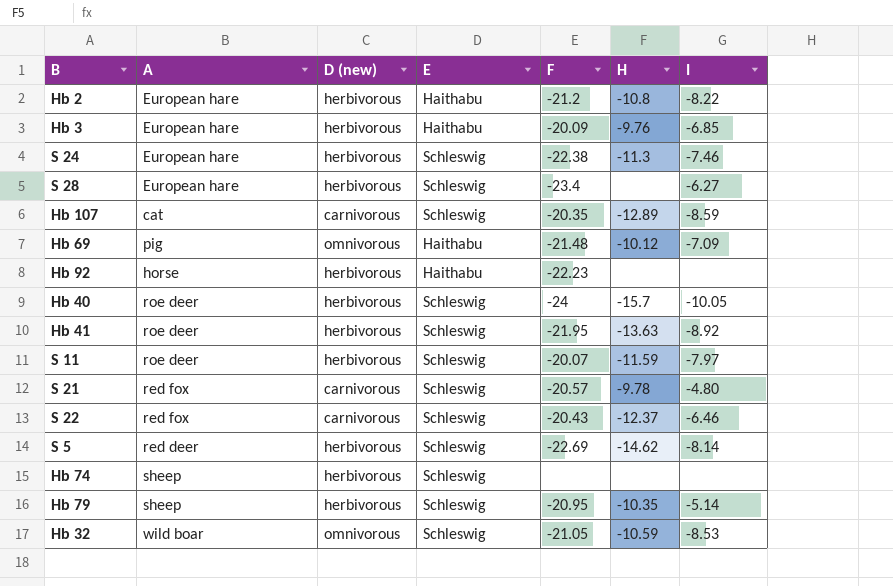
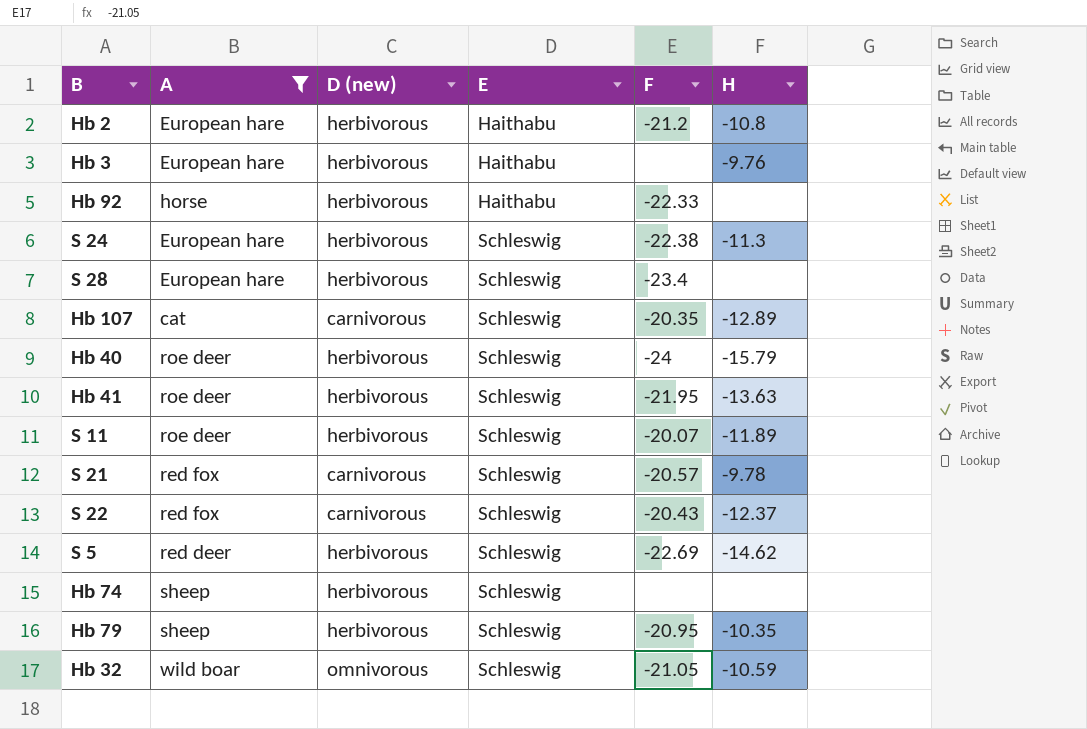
filter: none -> A != pig
row order: none -> E ascending
column I | position: 7 -> none
Hb 3 | F: -20.09 -> none
Hb 92 | F: -22.23 -> -22.33
Hb 40 | H: -15.7 -> -15.79
S 11 | H: -11.59 -> -11.89

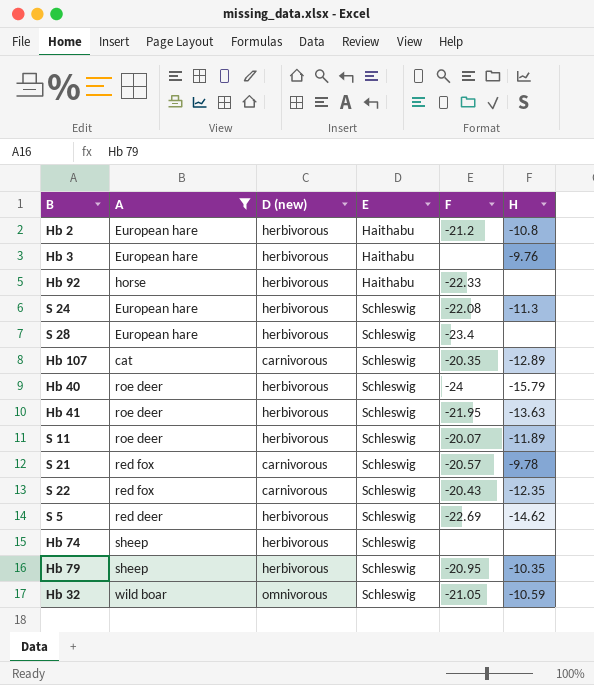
S 24 | F: -22.38 -> -22.08
S 22 | H: -12.37 -> -12.35

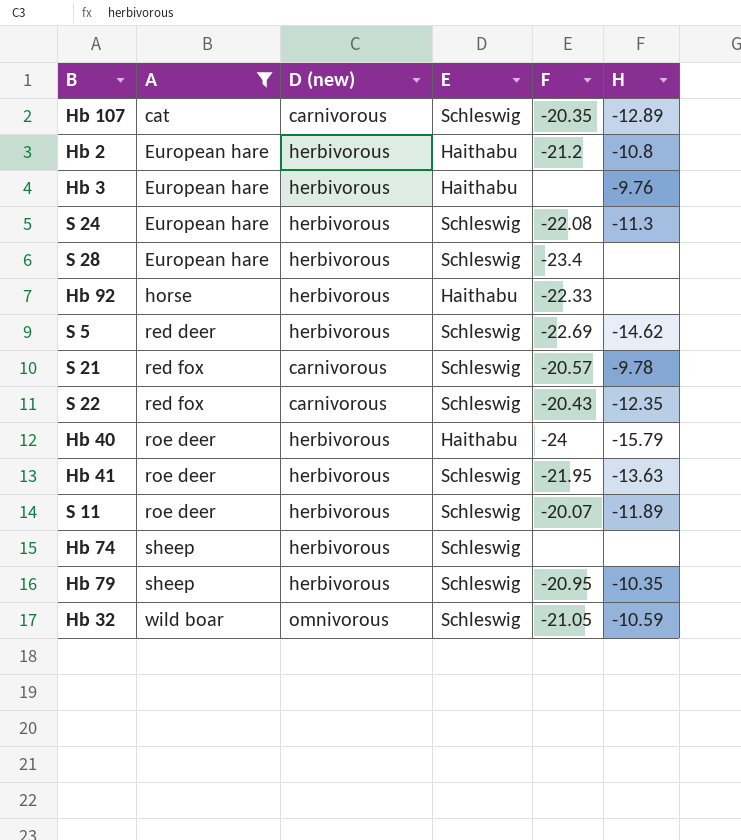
row order: E ascending -> A ascending
Hb 40 | E: Schleswig -> Haithabu

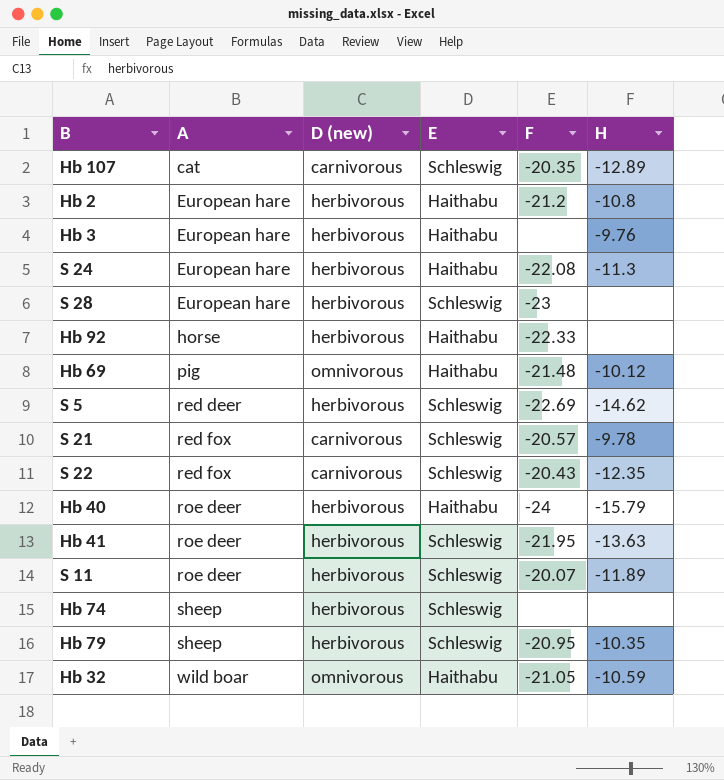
filter: A != pig -> none
S 24 | E: Schleswig -> Haithabu
S 28 | F: -23.4 -> -23
Hb 32 | E: Schleswig -> Haithabu

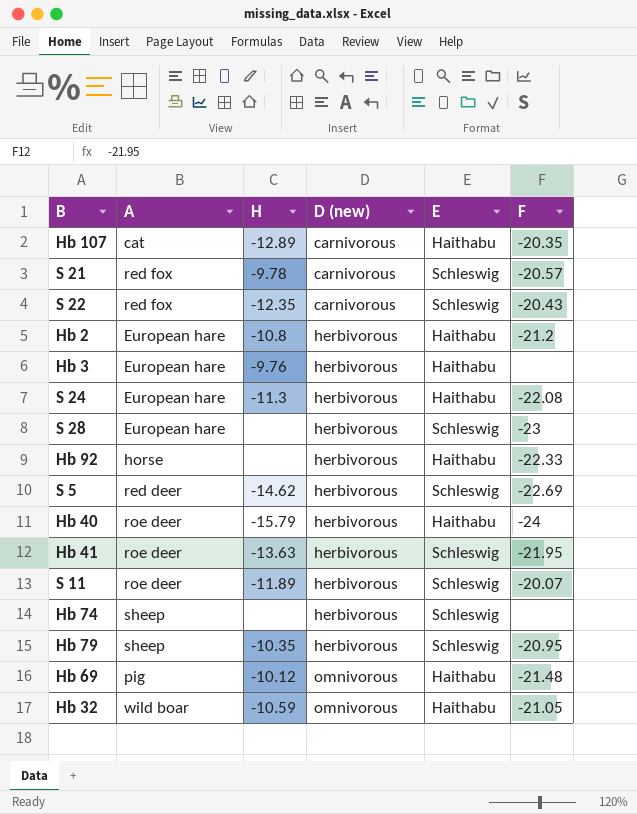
row order: A ascending -> D (new) ascending
column H | position: 6 -> 3
Hb 107 | E: Schleswig -> Haithabu

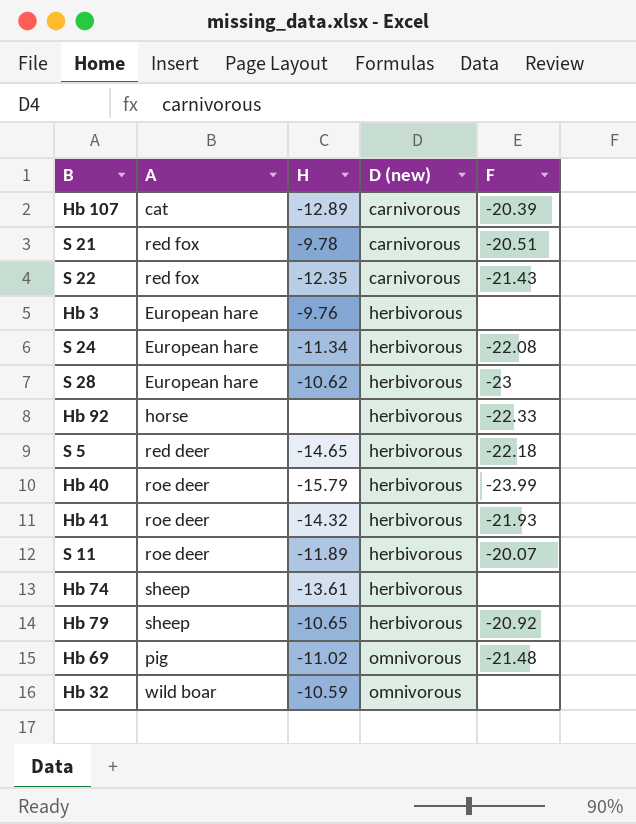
column E | position: 5 -> none
row Hb 2: European hare | -10.8 | herbivorous | Haithabu | -21.2 -> none
Hb 107 | F: -20.35 -> -20.39
S 21 | F: -20.57 -> -20.51
S 22 | F: -20.43 -> -21.43
S 24 | H: -11.3 -> -11.34
S 28 | H: none -> -10.62
S 5 | H: -14.62 -> -14.65
S 5 | F: -22.69 -> -22.18
Hb 40 | F: -24 -> -23.99
Hb 41 | H: -13.63 -> -14.32
Hb 41 | F: -21.95 -> -21.93
Hb 74 | H: none -> -13.61
Hb 79 | H: -10.35 -> -10.65
Hb 79 | F: -20.95 -> -20.92
Hb 69 | H: -10.12 -> -11.02
Hb 32 | F: -21.05 -> none

